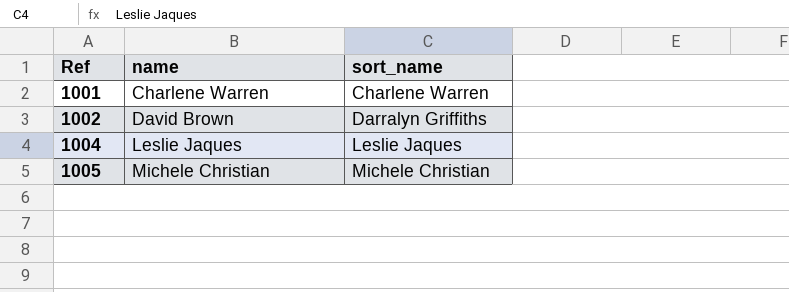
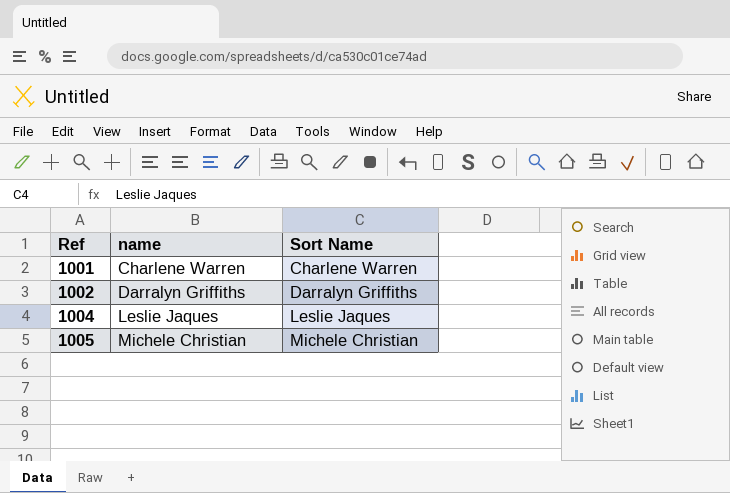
column name: sort_name -> Sort Name
1002 | name: David Brown -> Darralyn Griffiths

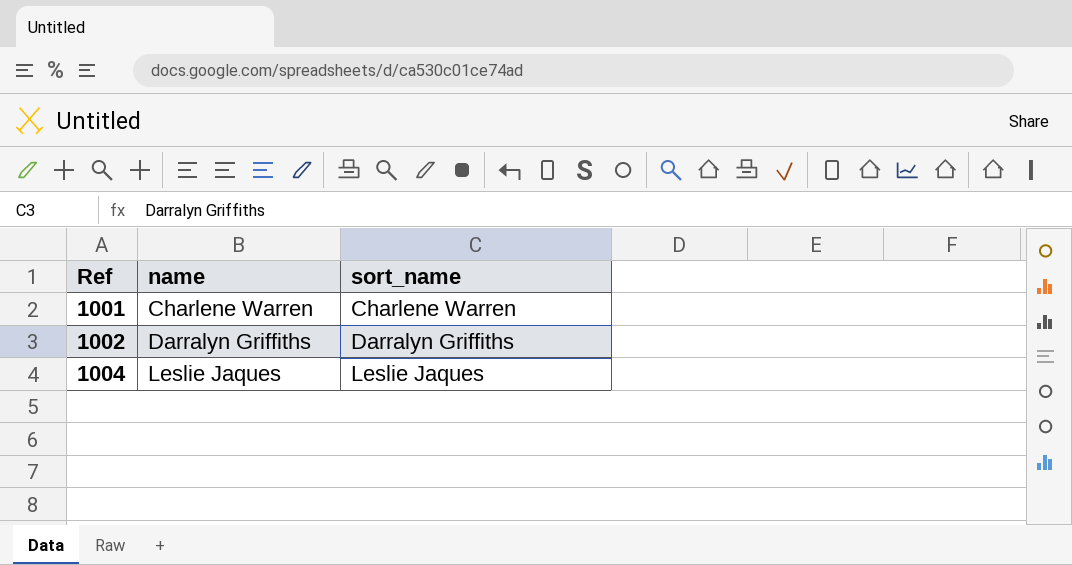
column name: Sort Name -> sort_name
row 1005: Michele Christian | Michele Christian -> none

